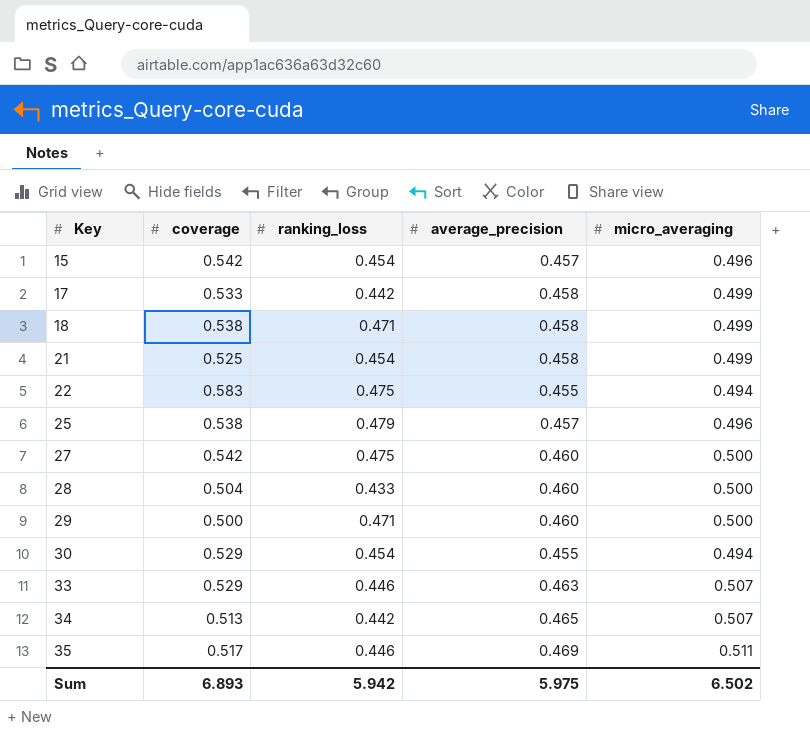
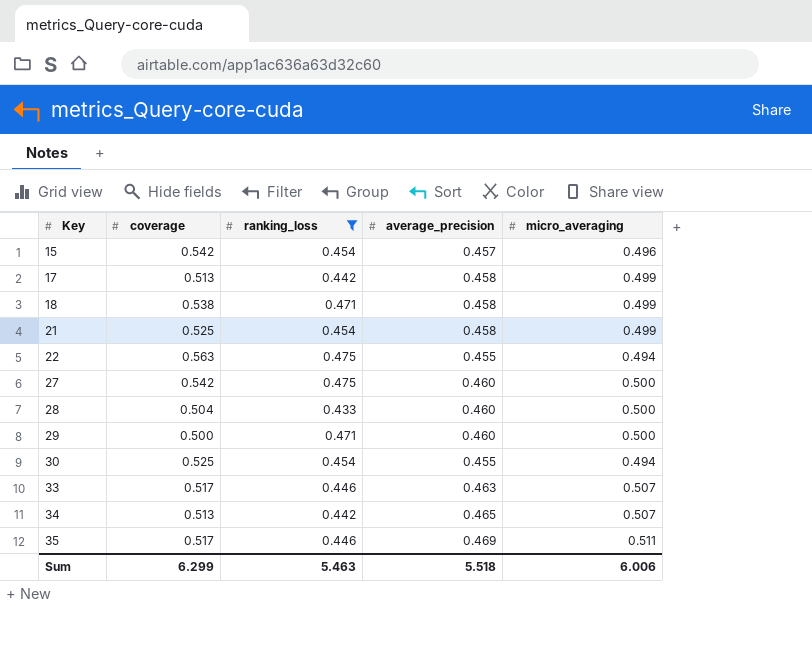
filter: none -> ranking_loss != 0.479
17 | coverage: 0.533 -> 0.513
22 | coverage: 0.583 -> 0.563
30 | coverage: 0.529 -> 0.525
33 | coverage: 0.529 -> 0.517
Sum | coverage: 6.893 -> 6.299
Sum | ranking_loss: 5.942 -> 5.463
Sum | average_precision: 5.975 -> 5.518
Sum | micro_averaging: 6.502 -> 6.006

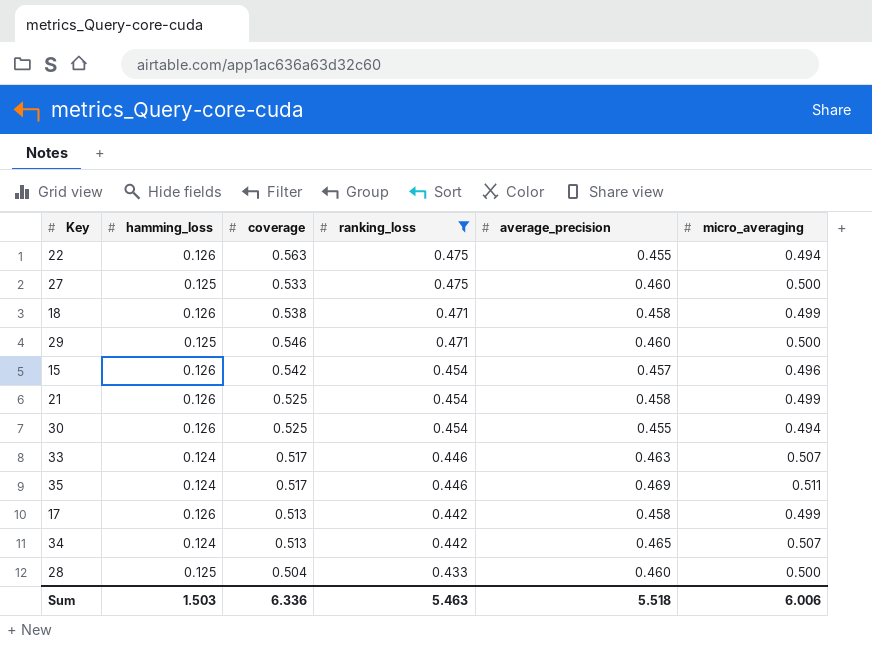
row order: Key ascending -> ranking_loss descending
column hamming_loss | position: none -> 2
27 | coverage: 0.542 -> 0.533
29 | coverage: 0.500 -> 0.546
Sum | coverage: 6.299 -> 6.336

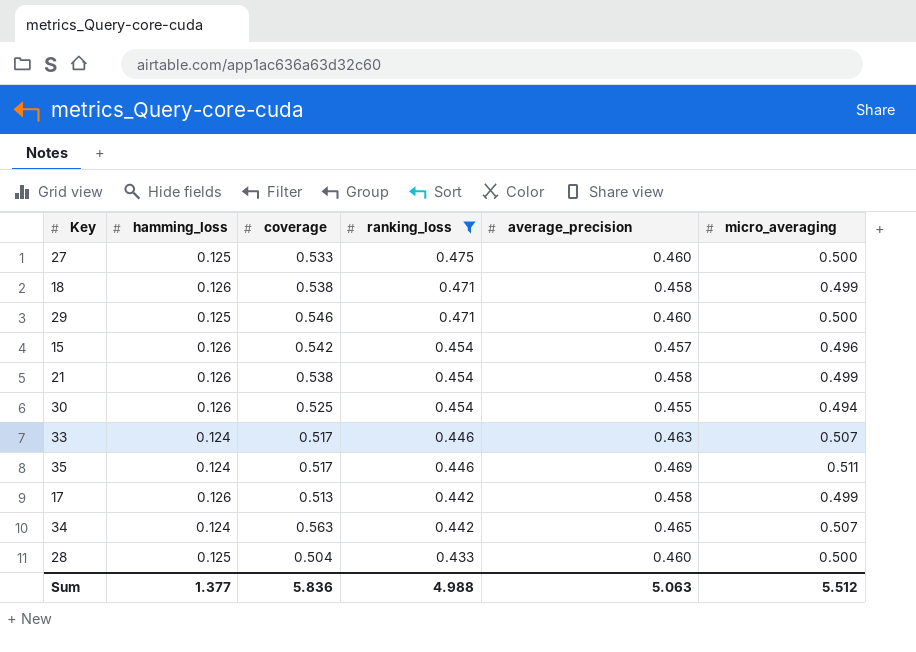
row 22: 0.126 | 0.563 | 0.475 | 0.455 | 0.494 -> none
21 | coverage: 0.525 -> 0.538
34 | coverage: 0.513 -> 0.563
Sum | hamming_loss: 1.503 -> 1.377
Sum | coverage: 6.336 -> 5.836
Sum | ranking_loss: 5.463 -> 4.988
Sum | average_precision: 5.518 -> 5.063
Sum | micro_averaging: 6.006 -> 5.512

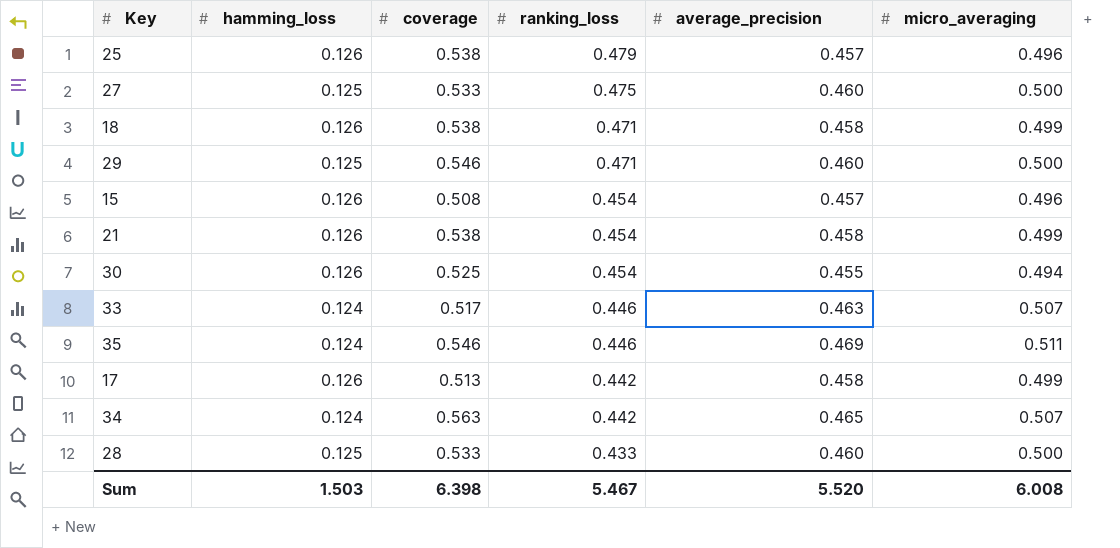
filter: ranking_loss != 0.479 -> none
15 | coverage: 0.542 -> 0.508
35 | coverage: 0.517 -> 0.546
28 | coverage: 0.504 -> 0.533
Sum | hamming_loss: 1.377 -> 1.503
Sum | coverage: 5.836 -> 6.398
Sum | ranking_loss: 4.988 -> 5.467
Sum | average_precision: 5.063 -> 5.520
Sum | micro_averaging: 5.512 -> 6.008

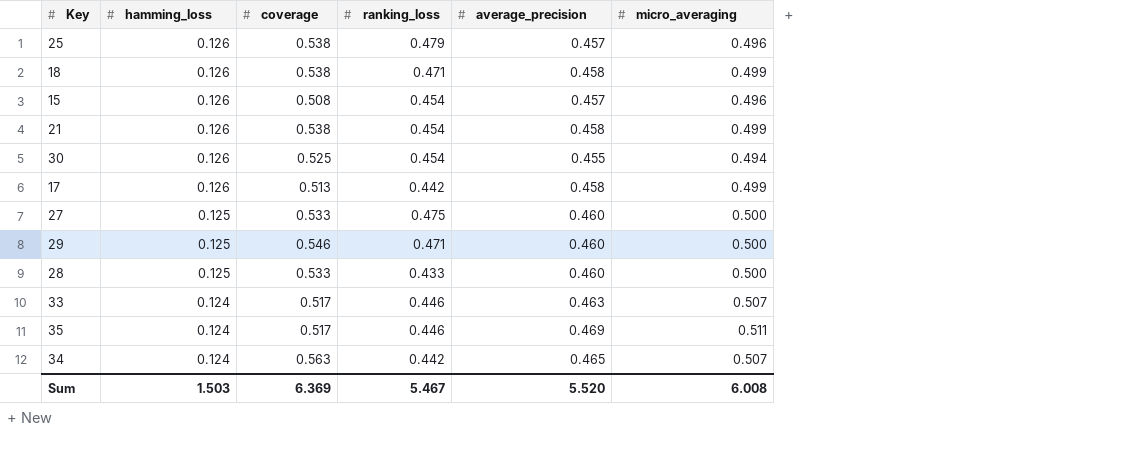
row order: ranking_loss descending -> hamming_loss descending
35 | coverage: 0.546 -> 0.517
Sum | coverage: 6.398 -> 6.369

